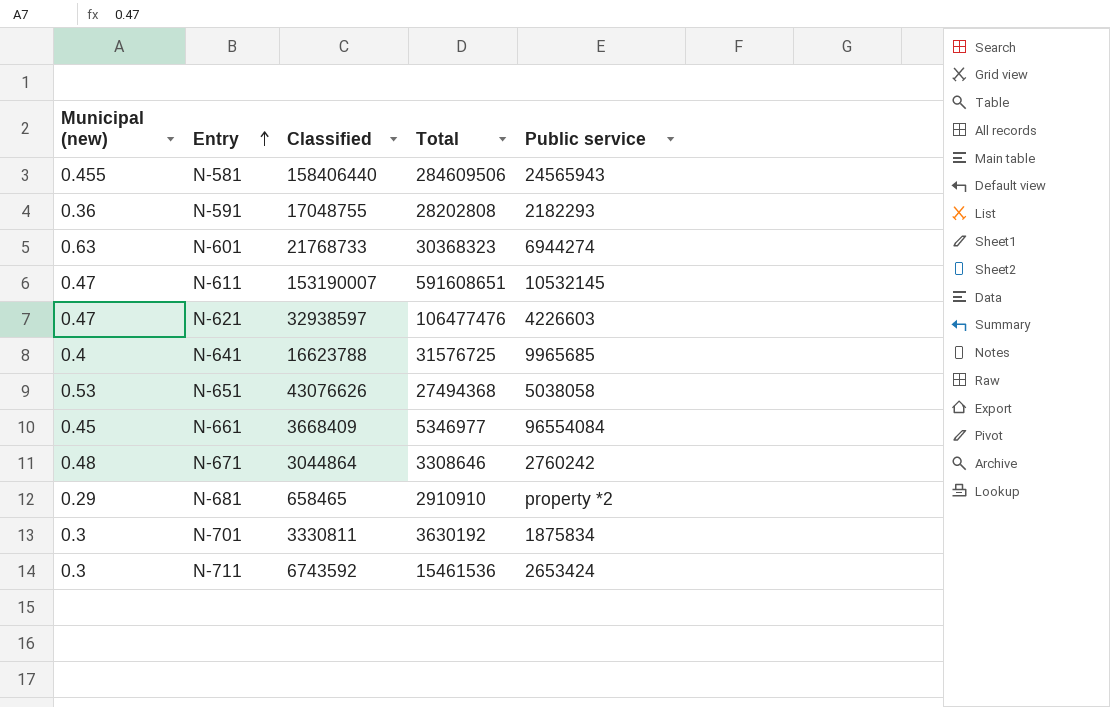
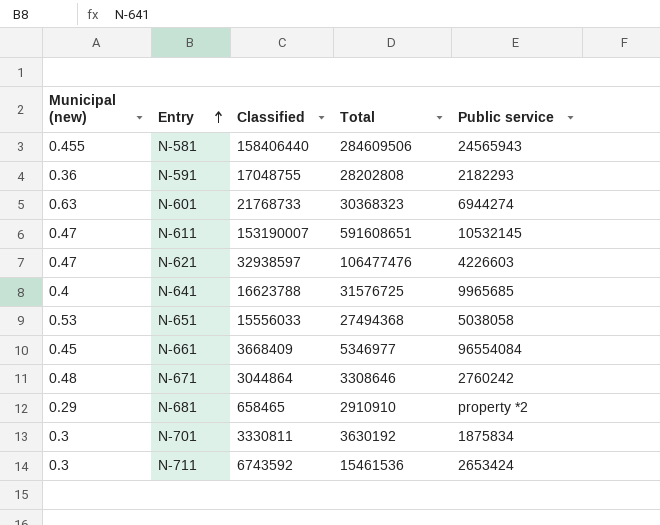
N-651 | Classified: 43076626 -> 15556033

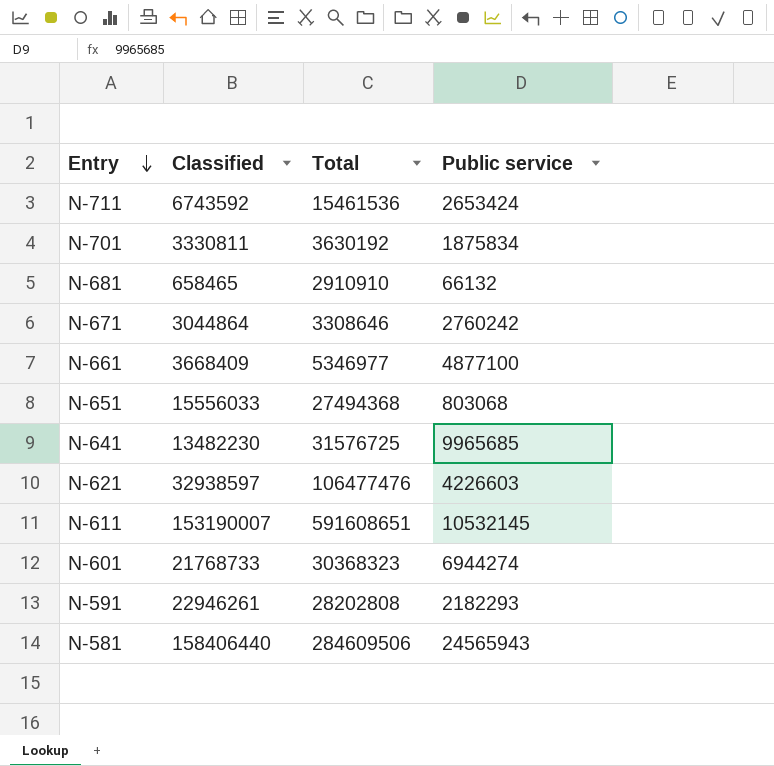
row order: Entry ascending -> Entry descending
column Municipal (new) | position: 1 -> none
N-681 | Public service: property *2 -> 66132
N-661 | Public service: 96554084 -> 4877100
N-651 | Public service: 5038058 -> 803068
N-641 | Classified: 16623788 -> 13482230
N-591 | Classified: 17048755 -> 22946261

